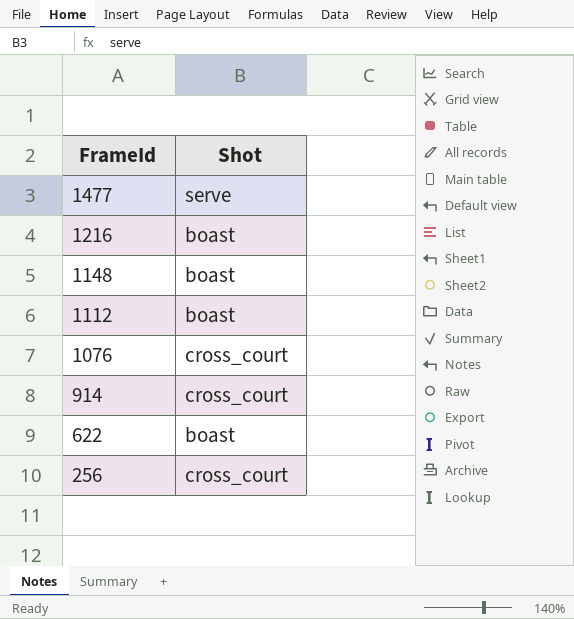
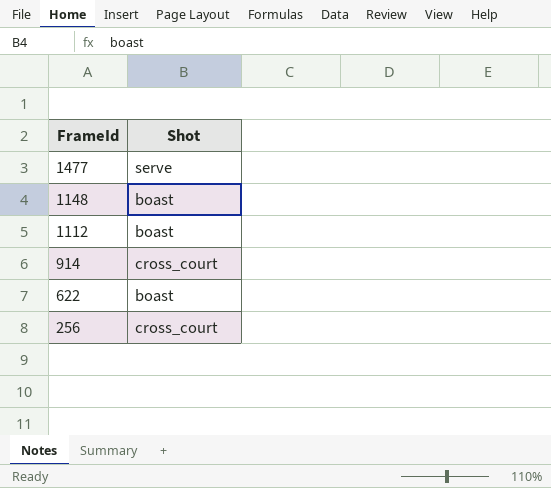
row 1216: boast -> none
row 1076: cross_court -> none

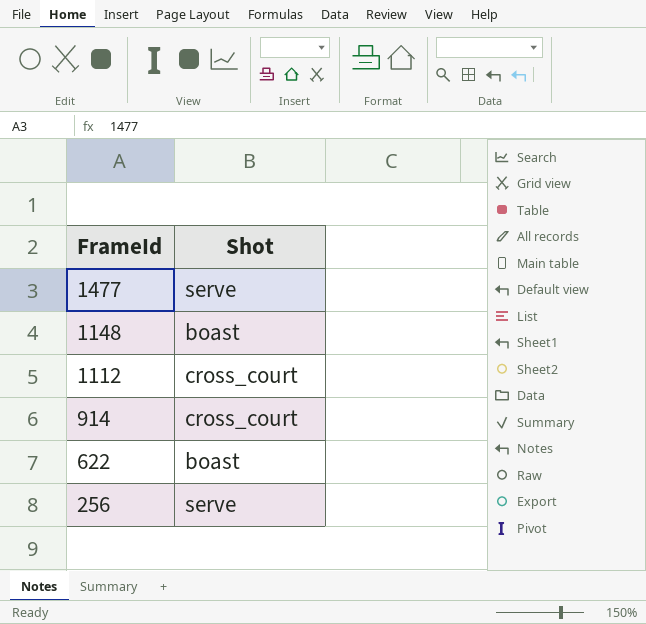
1112 | Shot: boast -> cross_court
256 | Shot: cross_court -> serve

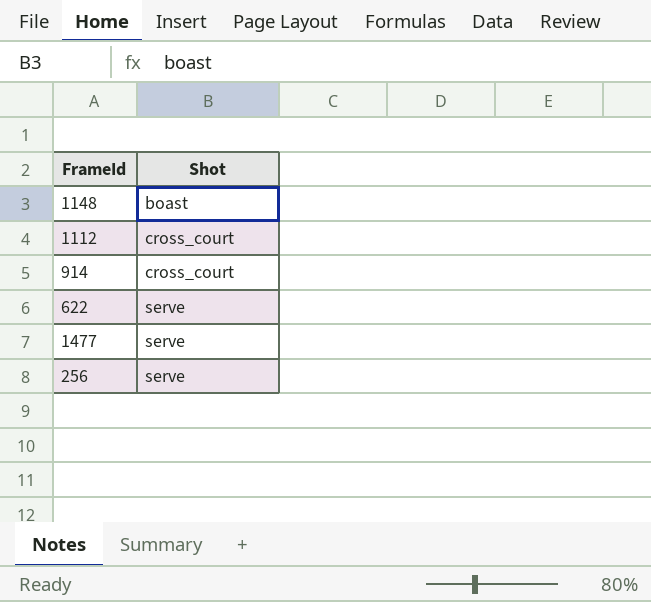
row order: FrameId descending -> Shot ascending
622 | Shot: boast -> serve

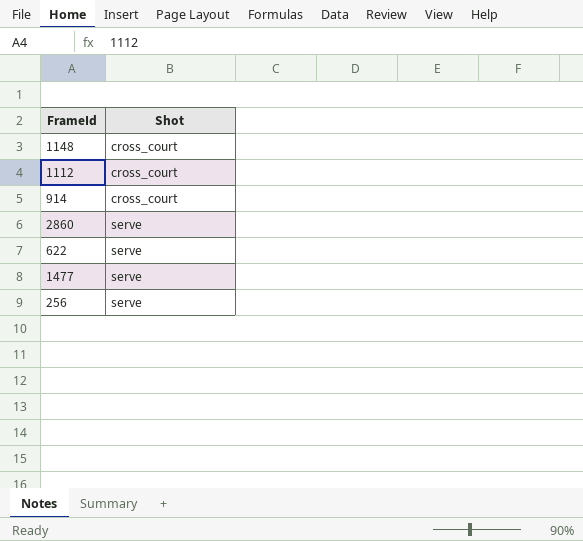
1148 | Shot: boast -> cross_court
row 2860: none -> serve

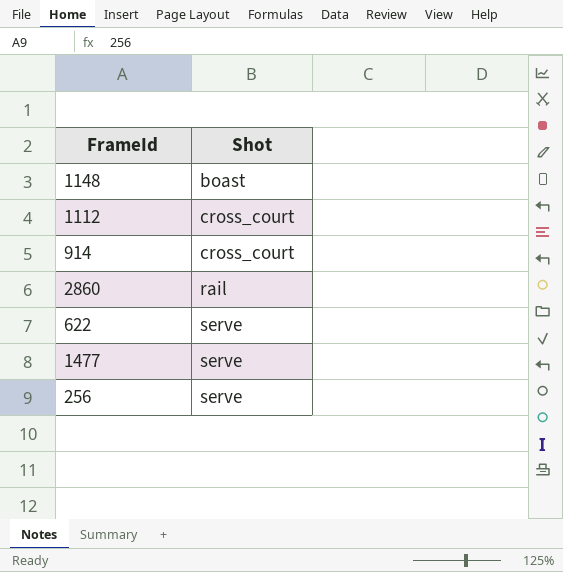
1148 | Shot: cross_court -> boast
2860 | Shot: serve -> rail

